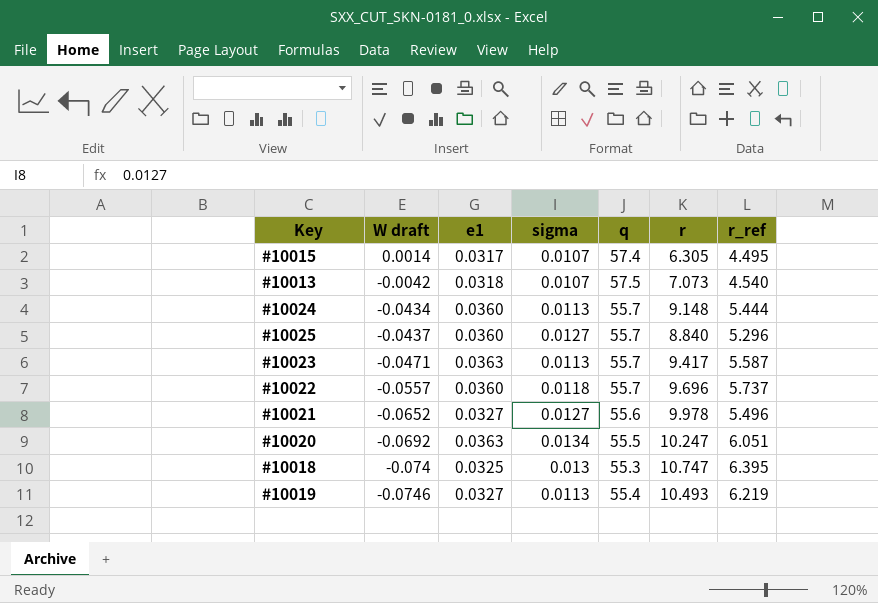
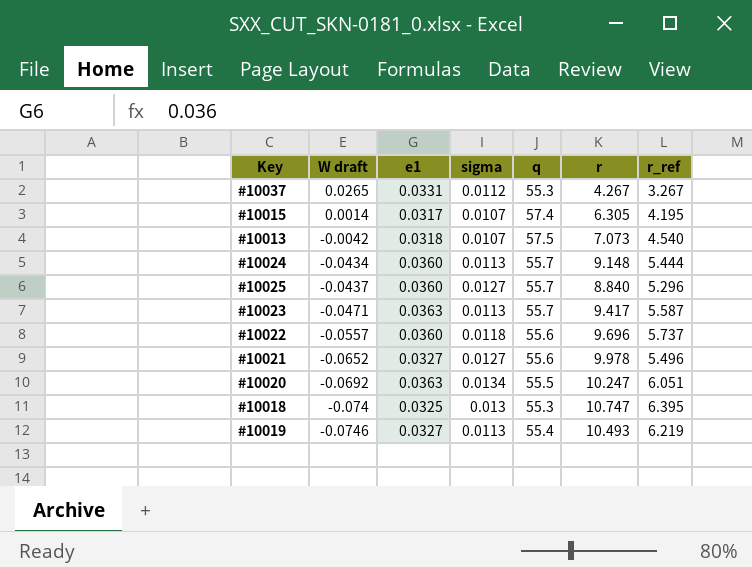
row #10037: none -> 0.0265 | 0.0331 | 0.0112 | 55.3 | 4.267 | 3.267
#10015 | r_ref: 4.495 -> 4.195
#10022 | q: 55.7 -> 55.6

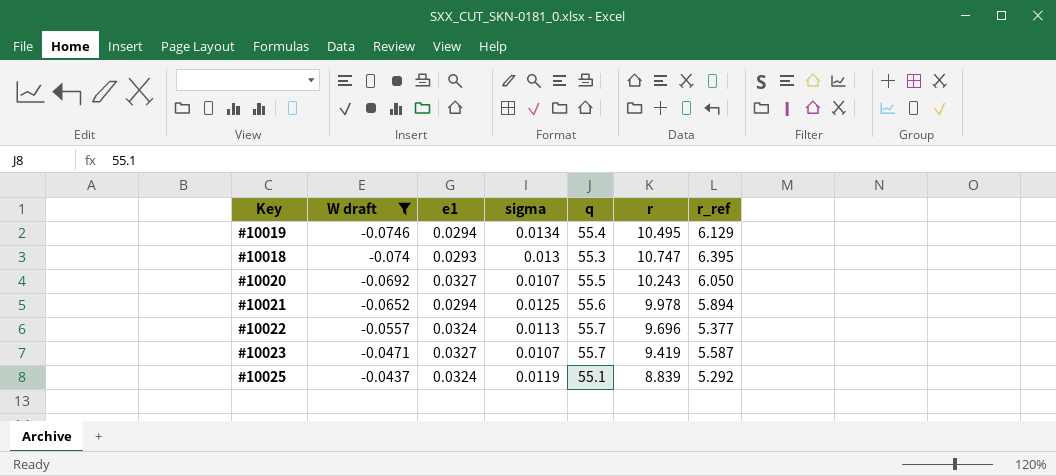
filter: none -> W draft <= -0.0437
row order: W draft descending -> W draft ascending
#10019 | e1: 0.0327 -> 0.0294
#10019 | sigma: 0.0113 -> 0.0134
#10019 | r: 10.493 -> 10.495
#10019 | r_ref: 6.219 -> 6.129
#10018 | e1: 0.0325 -> 0.0293
#10020 | e1: 0.0363 -> 0.0327
#10020 | sigma: 0.0134 -> 0.0107
#10020 | r: 10.247 -> 10.243
#10020 | r_ref: 6.051 -> 6.050
#10021 | e1: 0.0327 -> 0.0294
#10021 | sigma: 0.0127 -> 0.0125
#10021 | r_ref: 5.496 -> 5.894
#10022 | e1: 0.0360 -> 0.0324
#10022 | sigma: 0.0118 -> 0.0113
#10022 | q: 55.6 -> 55.7
#10022 | r_ref: 5.737 -> 5.377
#10023 | e1: 0.0363 -> 0.0327
#10023 | sigma: 0.0113 -> 0.0107
#10023 | r: 9.417 -> 9.419
#10025 | e1: 0.0360 -> 0.0324
#10025 | sigma: 0.0127 -> 0.0119
#10025 | q: 55.7 -> 55.1
#10025 | r: 8.840 -> 8.839
#10025 | r_ref: 5.296 -> 5.292

